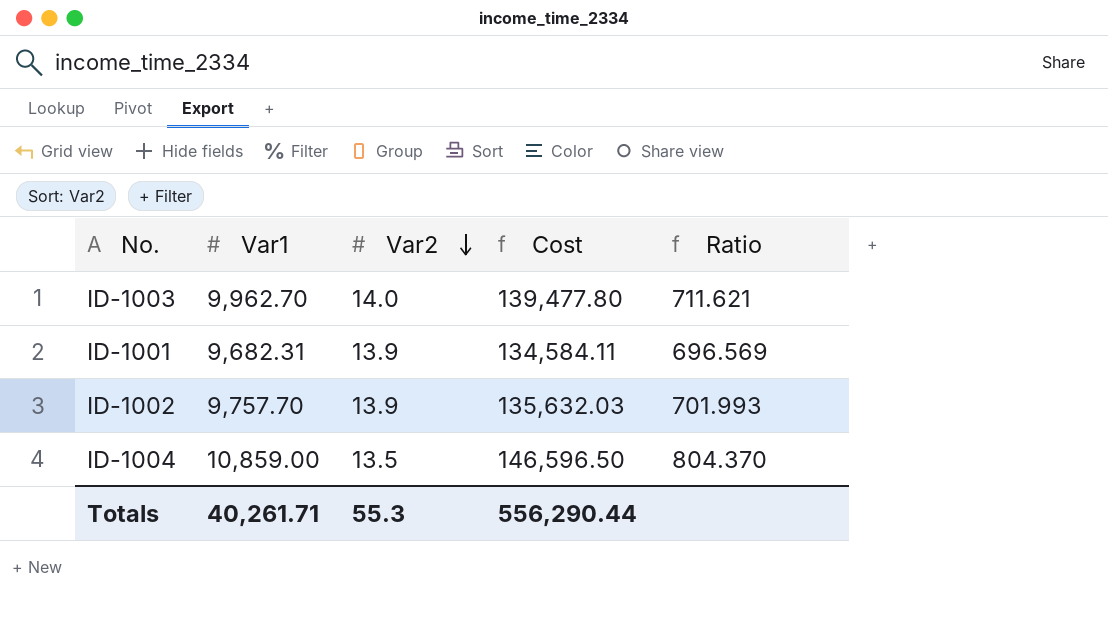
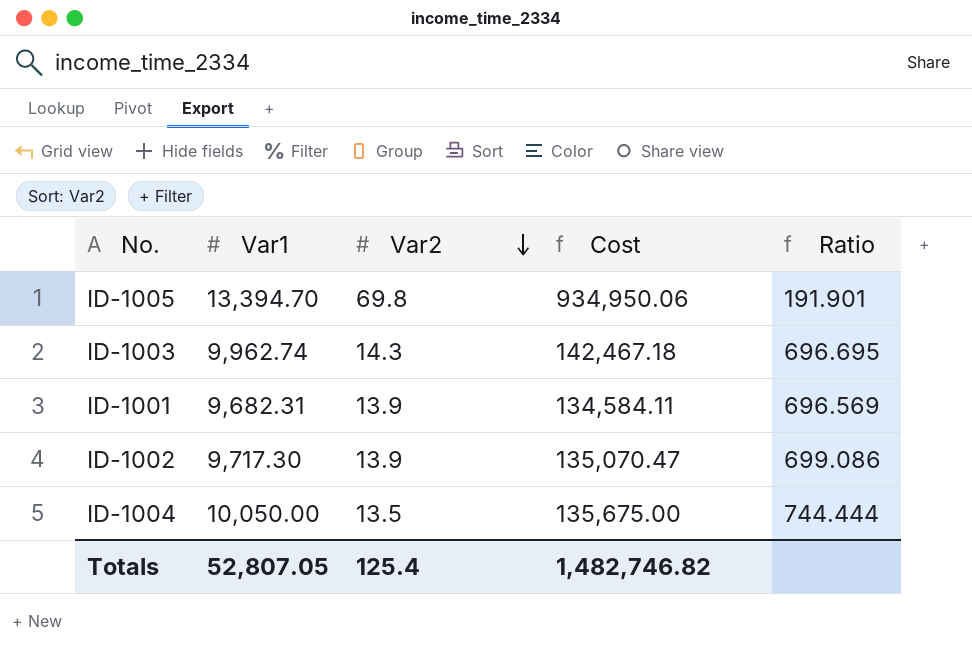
row ID-1005: none -> 13,394.70 | 69.8 | 934,950.06 | 191.901
ID-1003 | Var1: 9,962.70 -> 9,962.74
ID-1003 | Var2: 14.0 -> 14.3
ID-1003 | Cost: 139,477.80 -> 142,467.18
ID-1003 | Ratio: 711.621 -> 696.695
ID-1002 | Var1: 9,757.70 -> 9,717.30
ID-1002 | Cost: 135,632.03 -> 135,070.47
ID-1002 | Ratio: 701.993 -> 699.086
ID-1004 | Var1: 10,859.00 -> 10,050.00
ID-1004 | Cost: 146,596.50 -> 135,675.00
ID-1004 | Ratio: 804.370 -> 744.444
Totals | Var1: 40,261.71 -> 52,807.05
Totals | Var2: 55.3 -> 125.4
Totals | Cost: 556,290.44 -> 1,482,746.82

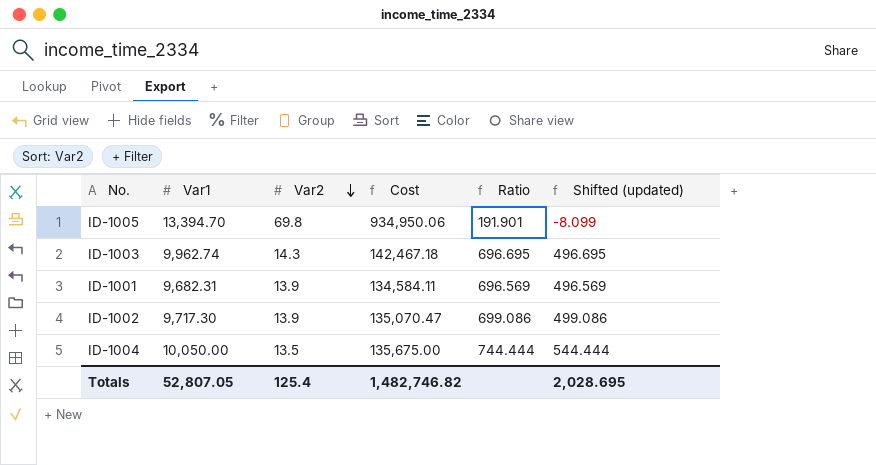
column Shifted (updated) | formula: none -> [Ratio] - 200

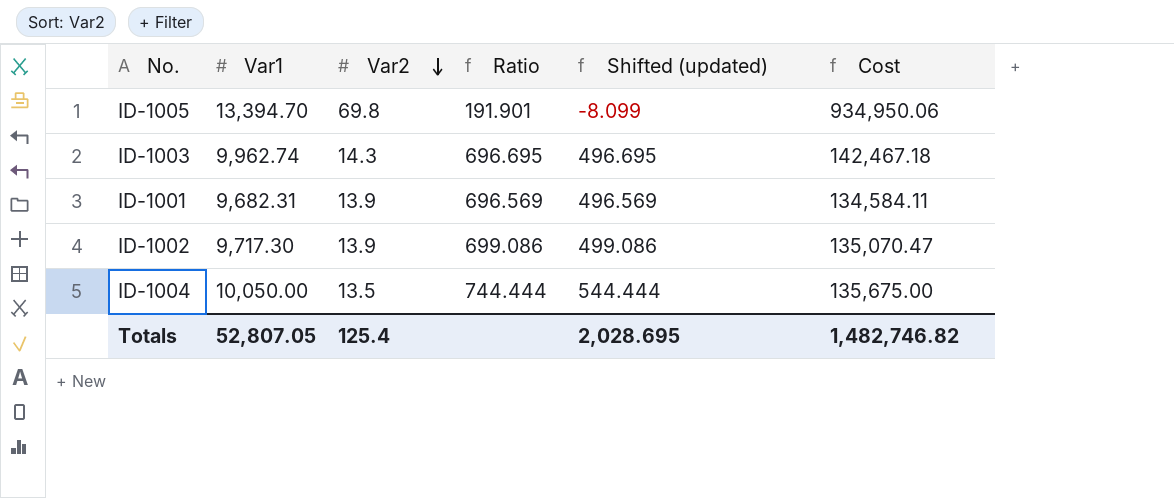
column Cost | position: 4 -> 6

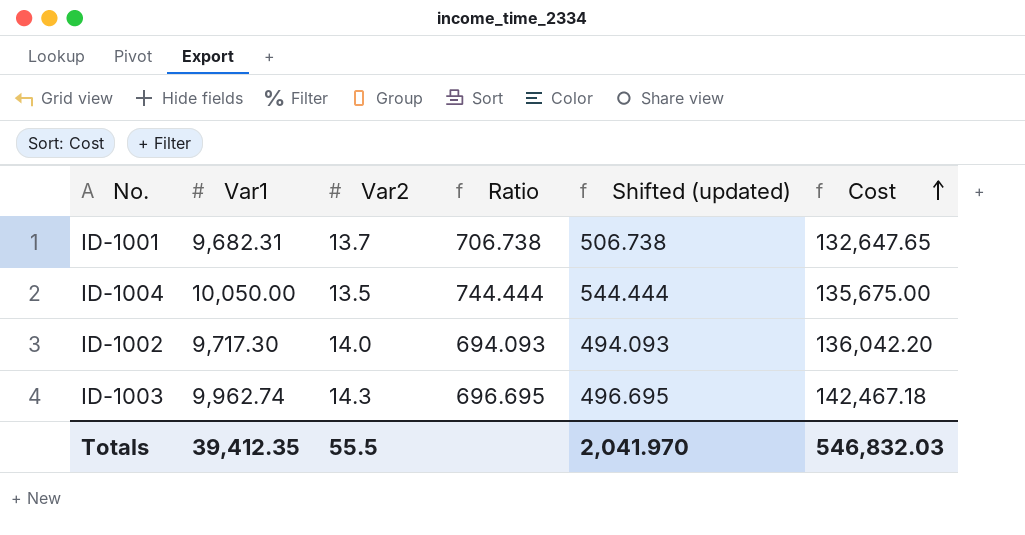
row order: Var2 descending -> Cost ascending
row ID-1005: 13,394.70 | 69.8 | 191.901 | -8.099 | 934,950.06 -> none
ID-1001 | Var2: 13.9 -> 13.7
ID-1001 | Ratio: 696.569 -> 706.738
ID-1001 | Shifted (updated): 496.569 -> 506.738
ID-1001 | Cost: 134,584.11 -> 132,647.65
ID-1002 | Var2: 13.9 -> 14.0
ID-1002 | Ratio: 699.086 -> 694.093
ID-1002 | Shifted (updated): 499.086 -> 494.093
ID-1002 | Cost: 135,070.47 -> 136,042.20
Totals | Var1: 52,807.05 -> 39,412.35
Totals | Var2: 125.4 -> 55.5
Totals | Shifted (updated): 2,028.695 -> 2,041.970
Totals | Cost: 1,482,746.82 -> 546,832.03

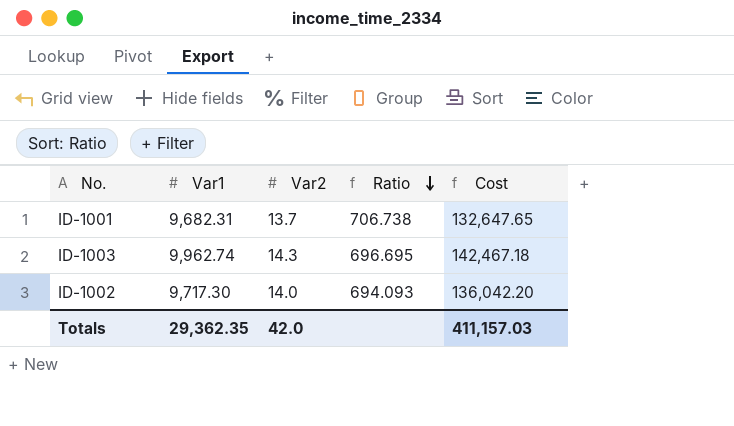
row order: Cost ascending -> Ratio descending
column Shifted (updated) | formula: [Ratio] - 200 -> none
row ID-1004: 10,050.00 | 13.5 | 744.444 | 544.444 | 135,675.00 -> none
Totals | Var1: 39,412.35 -> 29,362.35
Totals | Var2: 55.5 -> 42.0
Totals | Cost: 546,832.03 -> 411,157.03

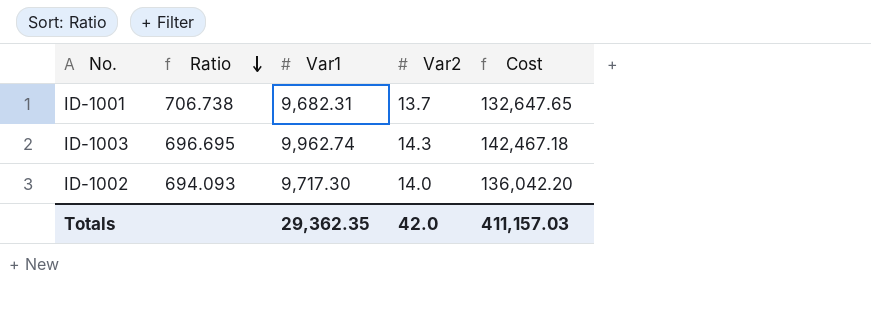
column Ratio | position: 4 -> 2

